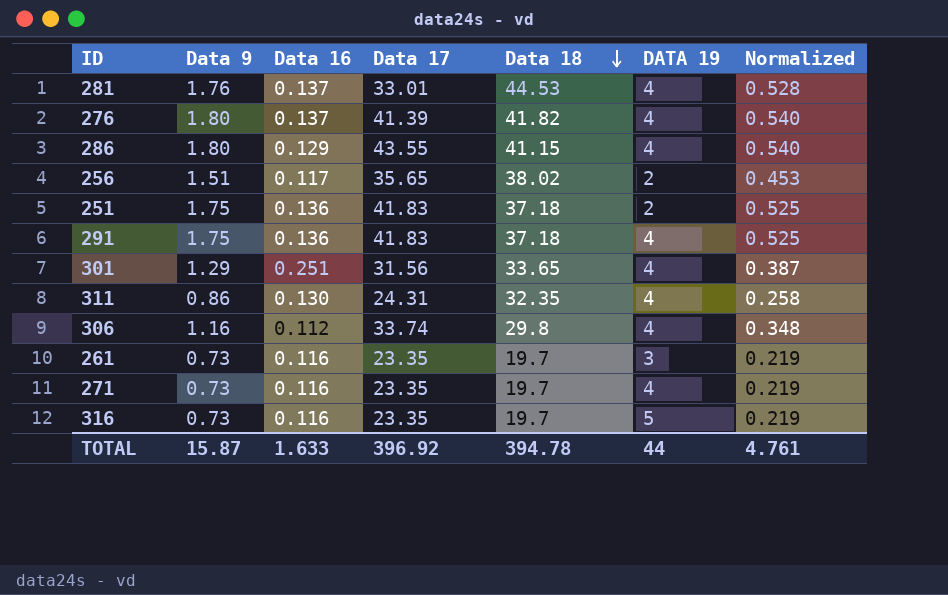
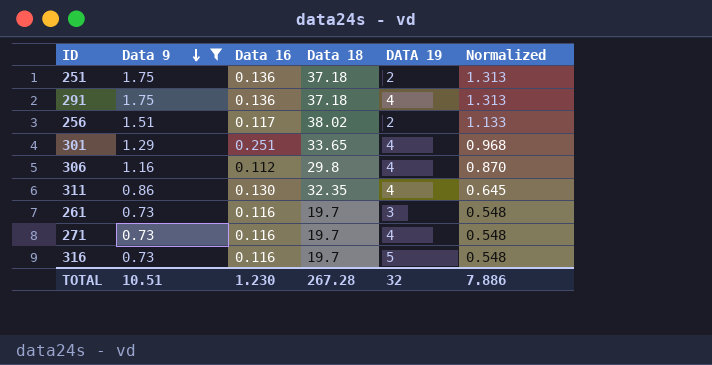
filter: none -> Data 9 <= 1.75
row order: Data 18 descending -> Data 9 descending
column Data 17 | position: 4 -> none
column Normalized | formula: [Data 9] * 0.3 -> [Data 9] * 0.75
TOTAL | Data 9: 15.87 -> 10.51
TOTAL | Data 16: 1.633 -> 1.230
TOTAL | Data 18: 394.78 -> 267.28
TOTAL | DATA 19: 44 -> 32
TOTAL | Normalized: 4.761 -> 7.886

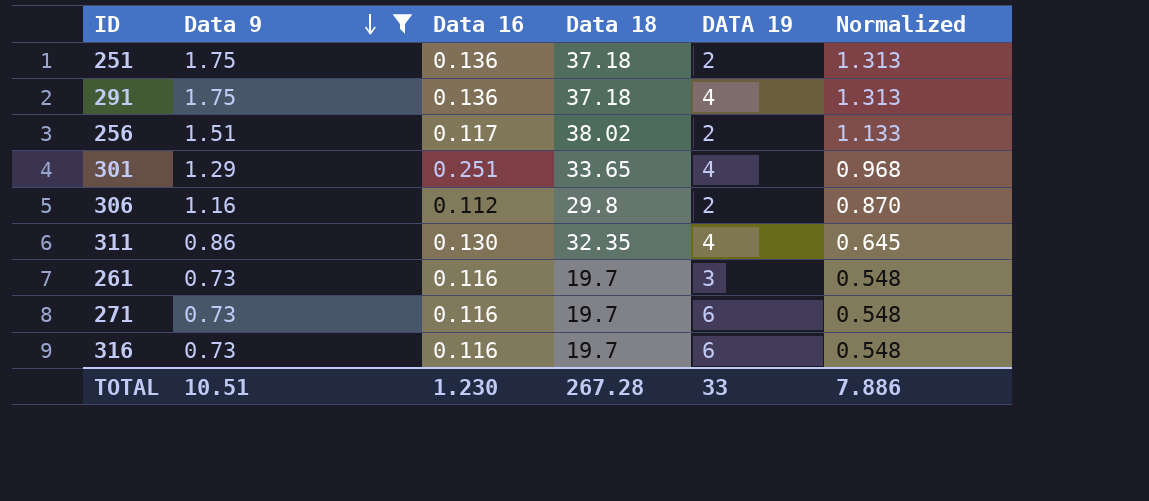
306 | DATA 19: 4 -> 2
271 | DATA 19: 4 -> 6
316 | DATA 19: 5 -> 6
TOTAL | DATA 19: 32 -> 33

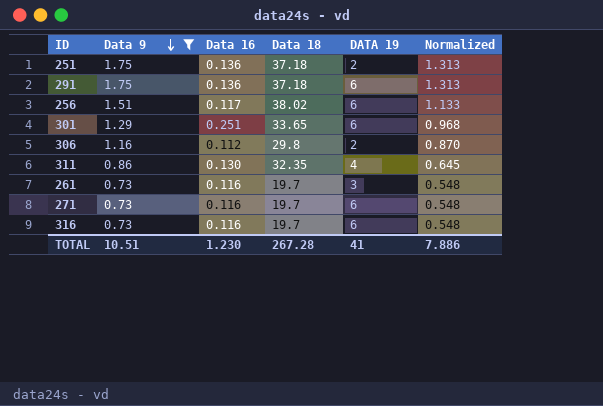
291 | DATA 19: 4 -> 6
256 | DATA 19: 2 -> 6
301 | DATA 19: 4 -> 6
TOTAL | DATA 19: 33 -> 41

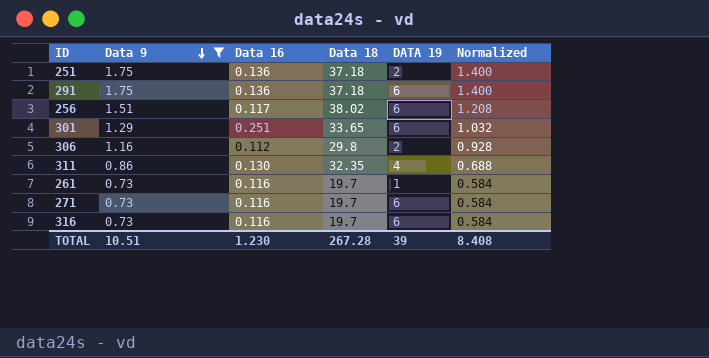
column Normalized | formula: [Data 9] * 0.75 -> [Data 9] * 0.8
261 | DATA 19: 3 -> 1
TOTAL | DATA 19: 41 -> 39
TOTAL | Normalized: 7.886 -> 8.408

